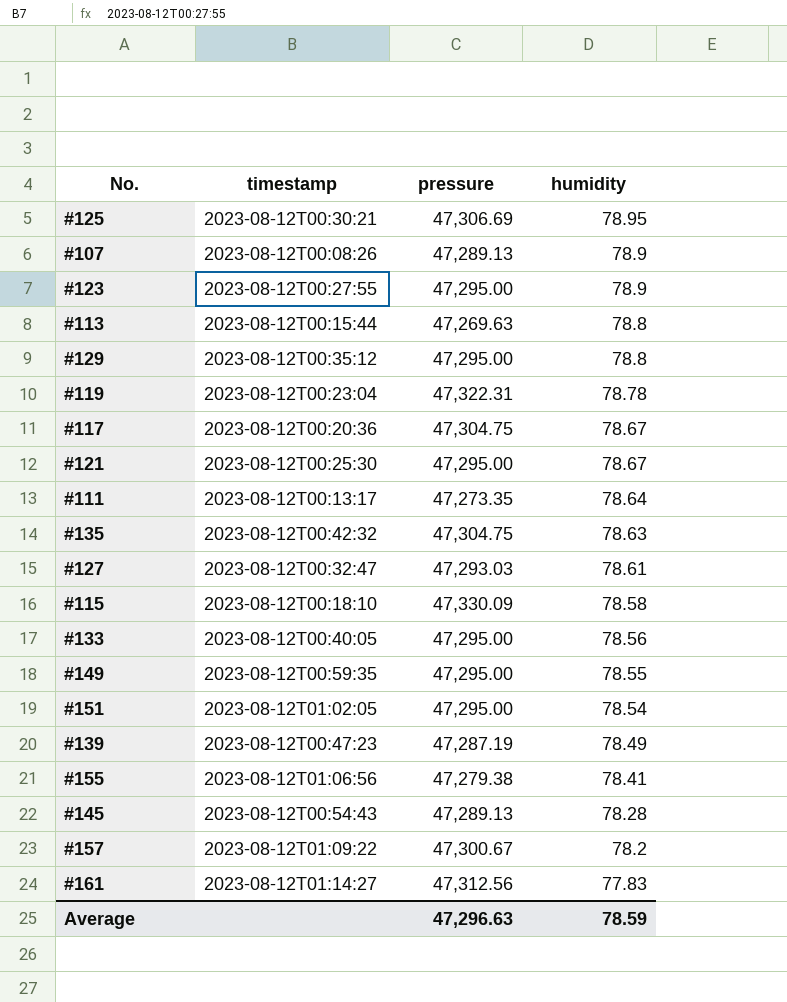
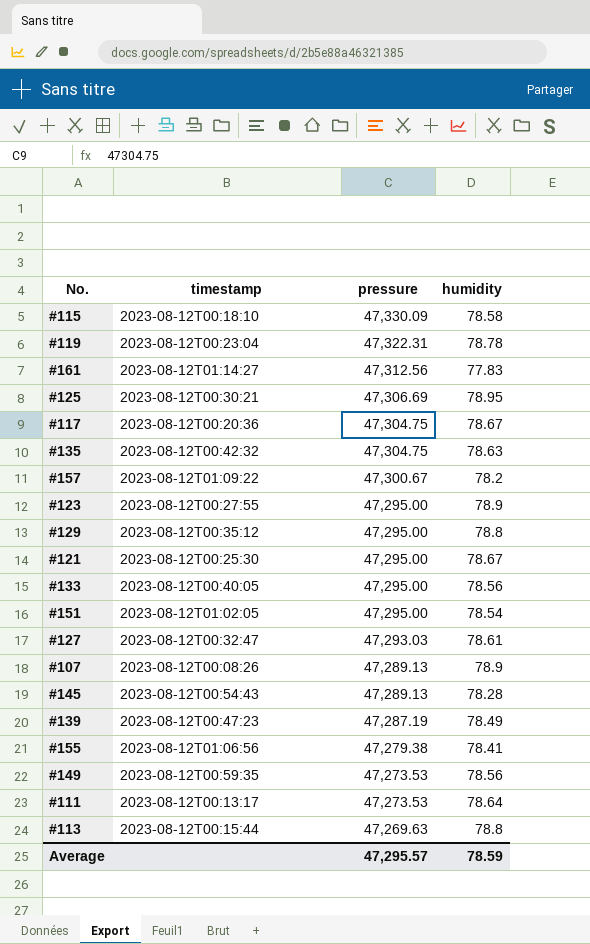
row order: humidity descending -> pressure descending
#149 | pressure: 47,295.00 -> 47,273.53
#149 | humidity: 78.55 -> 78.56
#111 | pressure: 47,273.35 -> 47,273.53
Average | pressure: 47,296.63 -> 47,295.57

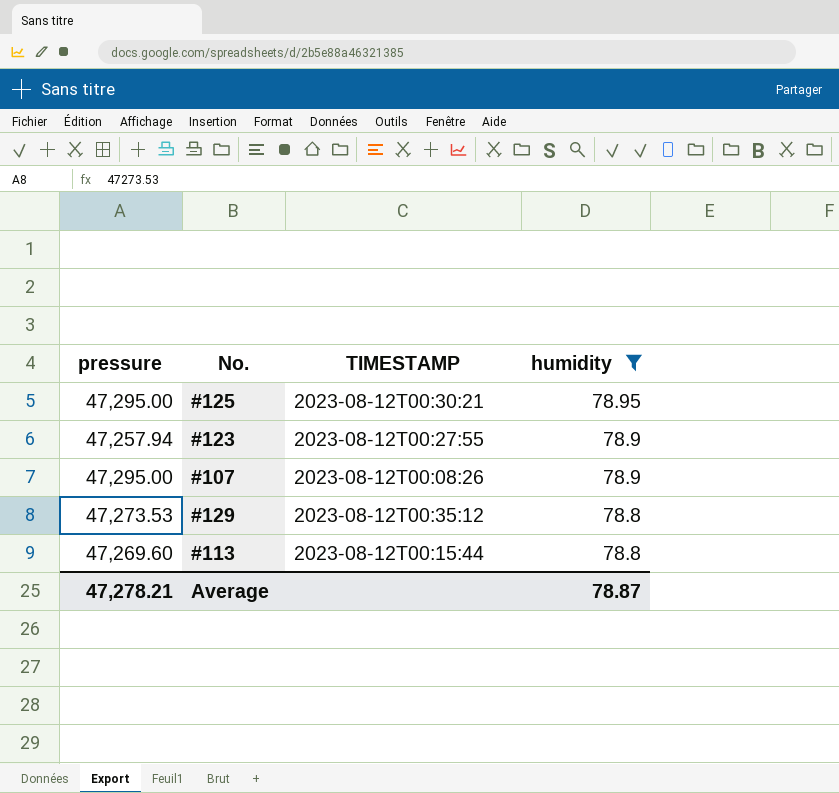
filter: none -> humidity >= 78.8
row order: pressure descending -> humidity descending
column pressure | position: 3 -> 1
column name: timestamp -> TIMESTAMP
#125 | pressure: 47,306.69 -> 47,295.00
#123 | pressure: 47,295.00 -> 47,257.94
#107 | pressure: 47,289.13 -> 47,295.00
#129 | pressure: 47,295.00 -> 47,273.53
#113 | pressure: 47,269.63 -> 47,269.60
Average | pressure: 47,295.57 -> 47,278.21
Average | humidity: 78.59 -> 78.87

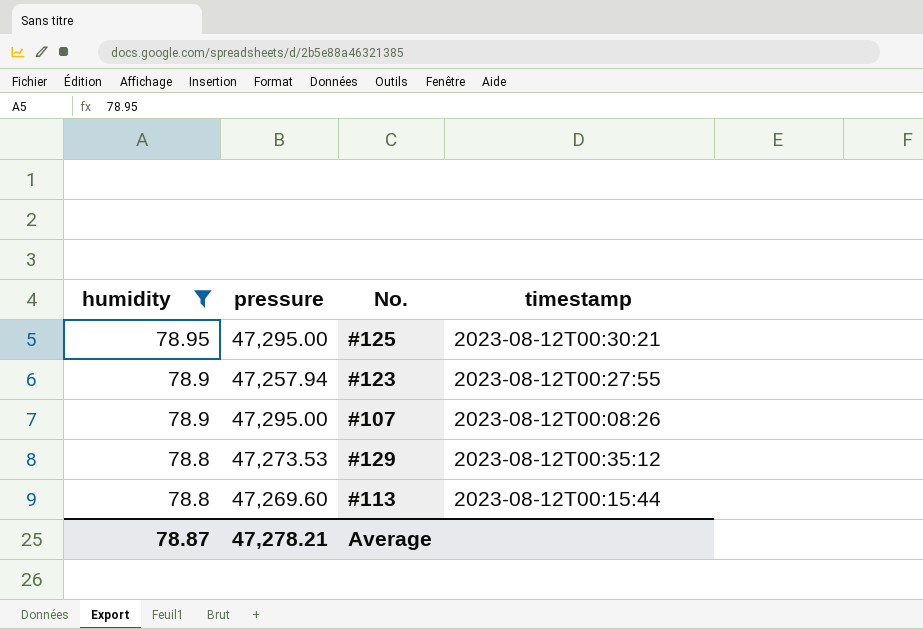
column humidity | position: 4 -> 1
column name: TIMESTAMP -> timestamp

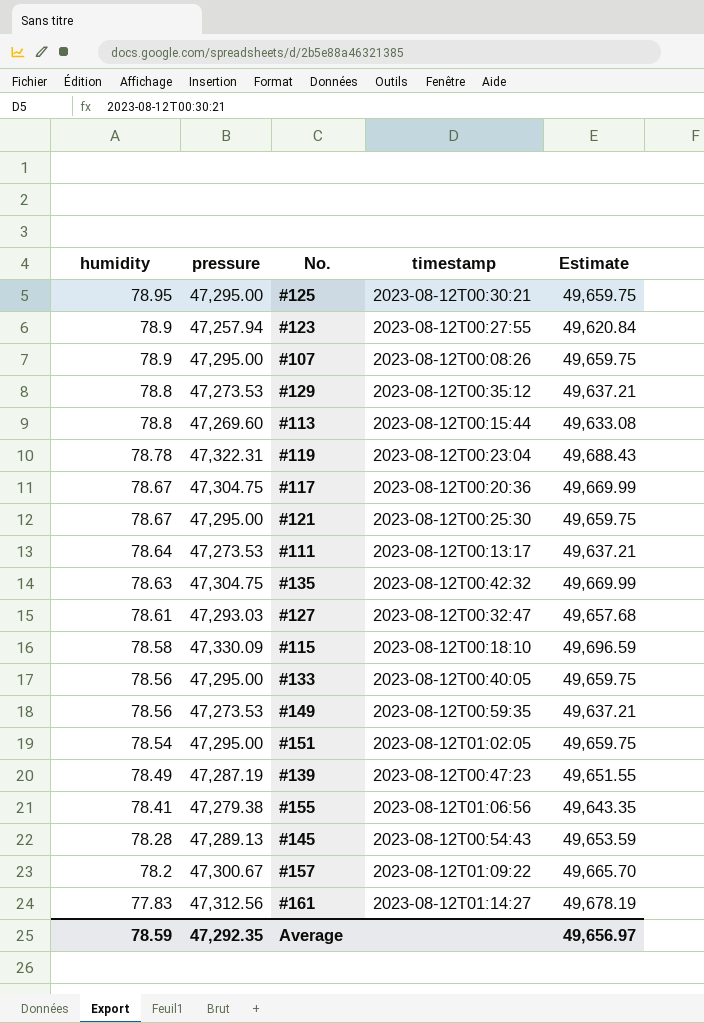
filter: humidity >= 78.8 -> none
column Estimate | formula: none -> [pressure] * 1.05
Average | humidity: 78.87 -> 78.59
Average | pressure: 47,278.21 -> 47,292.35

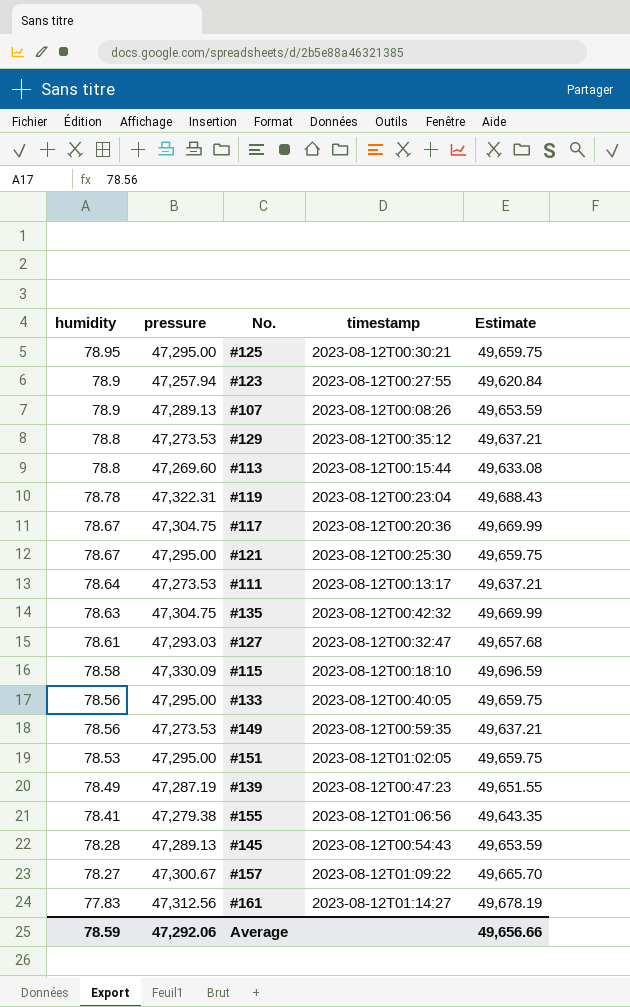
#107 | pressure: 47,295.00 -> 47,289.13
#107 | Estimate: 49,659.75 -> 49,653.59
#151 | humidity: 78.54 -> 78.53
#157 | humidity: 78.2 -> 78.27
Average | pressure: 47,292.35 -> 47,292.06
Average | Estimate: 49,656.97 -> 49,656.66

